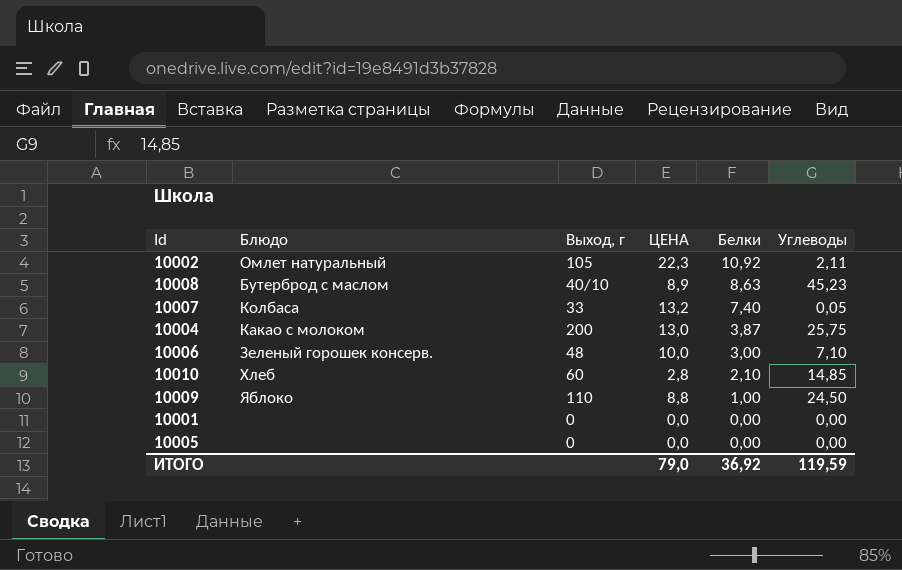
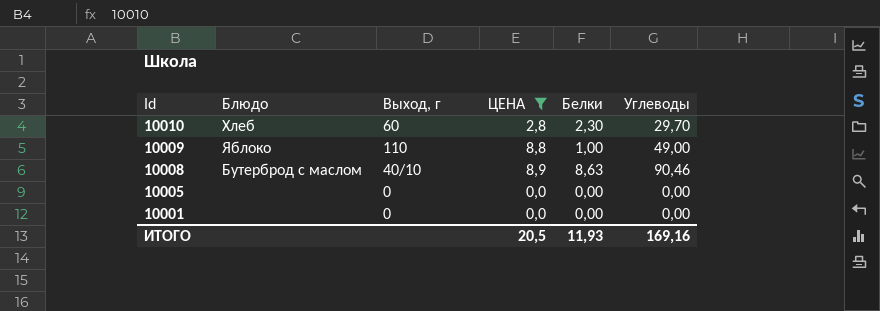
filter: none -> ЦЕНА <= 8,9
row order: Белки descending -> Id descending
10010 | Белки: 2,10 -> 2,30
10010 | Углеводы: 14,85 -> 29,70
10009 | Углеводы: 24,50 -> 49,00
10008 | Углеводы: 45,23 -> 90,46
ИТОГО | ЦЕНА: 79,0 -> 20,5
ИТОГО | Белки: 36,92 -> 11,93
ИТОГО | Углеводы: 119,59 -> 169,16

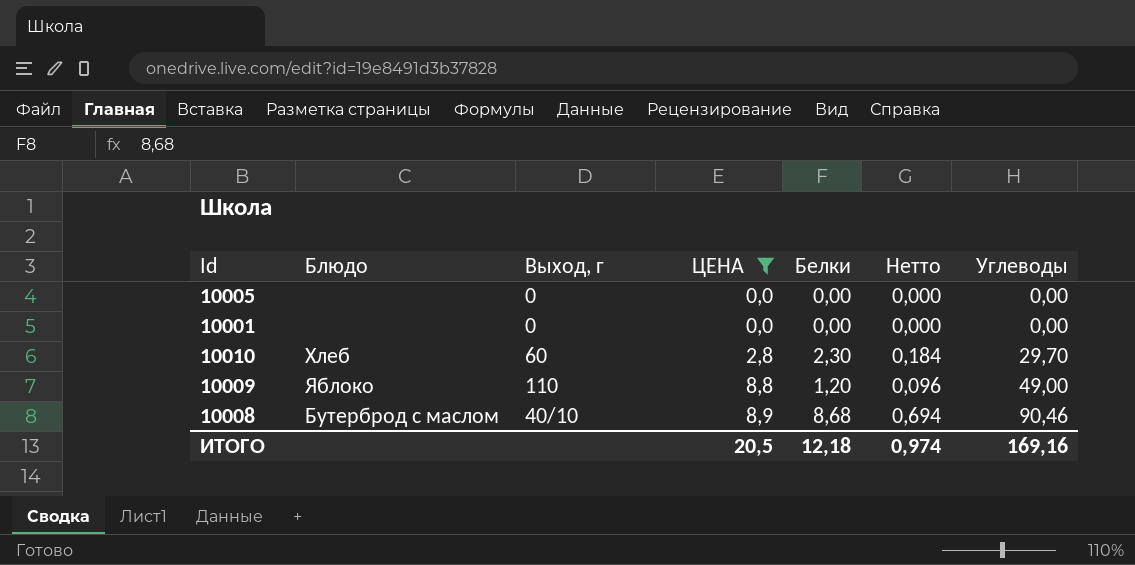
row order: Id descending -> ЦЕНА ascending
column Нетто | formula: none -> [Белки] * 0,08
10009 | Белки: 1,00 -> 1,20
10008 | Белки: 8,63 -> 8,68
ИТОГО | Белки: 11,93 -> 12,18

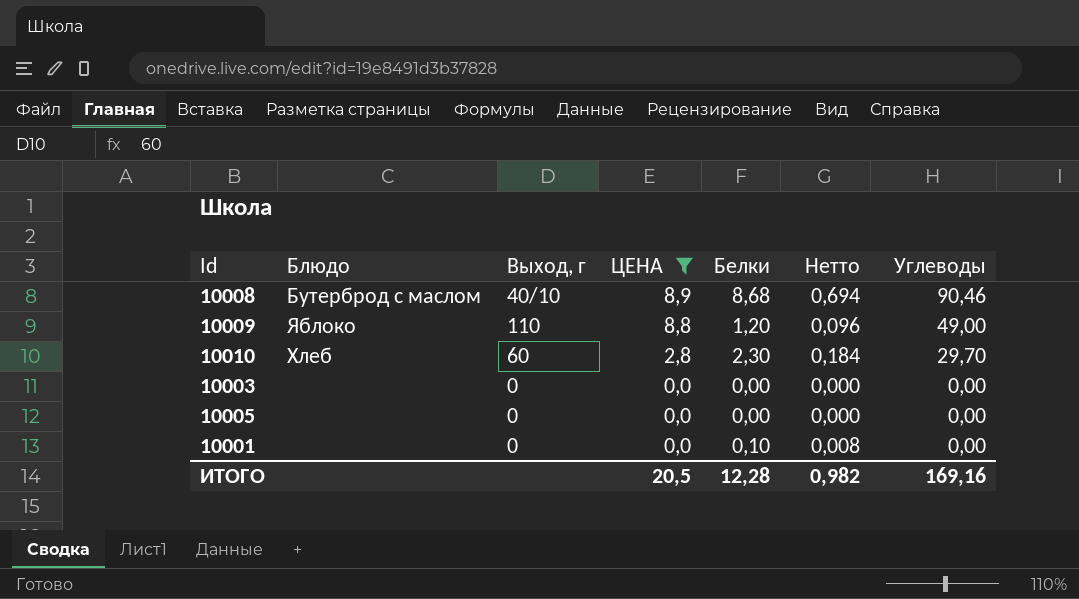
row order: ЦЕНА ascending -> ЦЕНА descending
row 10003: none -> none | 0 | 0,0 | 0,00 | 0,000 | 0,00
10001 | Белки: 0,00 -> 0,10
10001 | Нетто: 0,000 -> 0,008
ИТОГО | Белки: 12,18 -> 12,28
ИТОГО | Нетто: 0,974 -> 0,982

